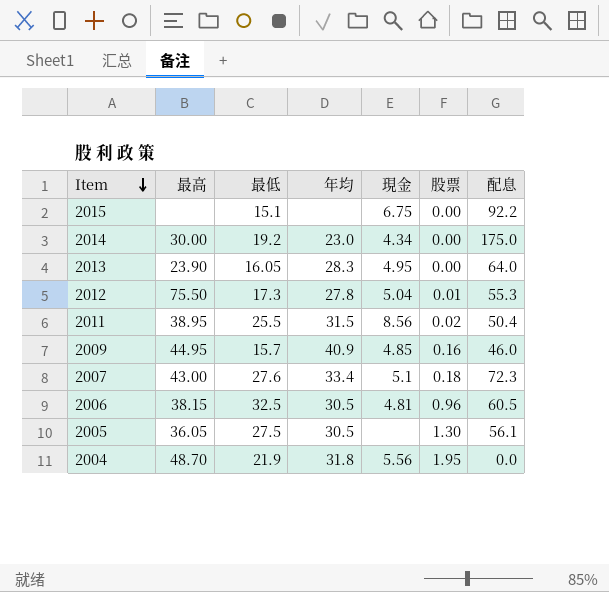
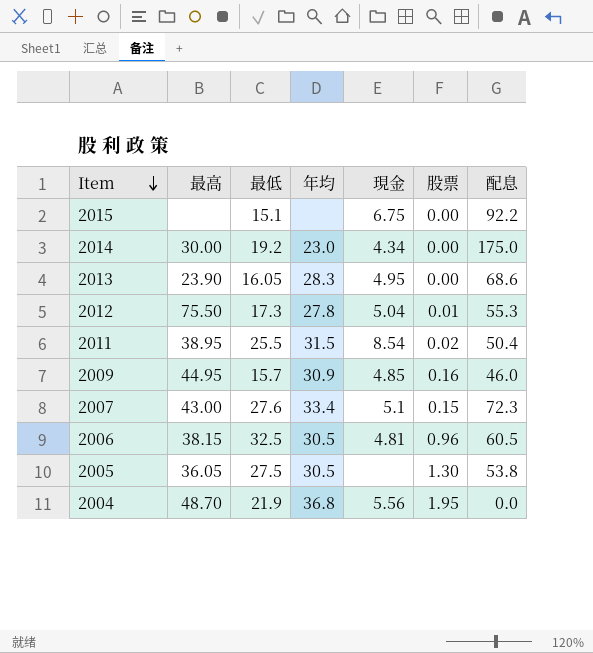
2013 | 配息: 64.0 -> 68.6
2011 | 現金: 8.56 -> 8.54
2009 | 年均: 40.9 -> 30.9
2007 | 股票: 0.18 -> 0.15
2005 | 配息: 56.1 -> 53.8
2004 | 年均: 31.8 -> 36.8

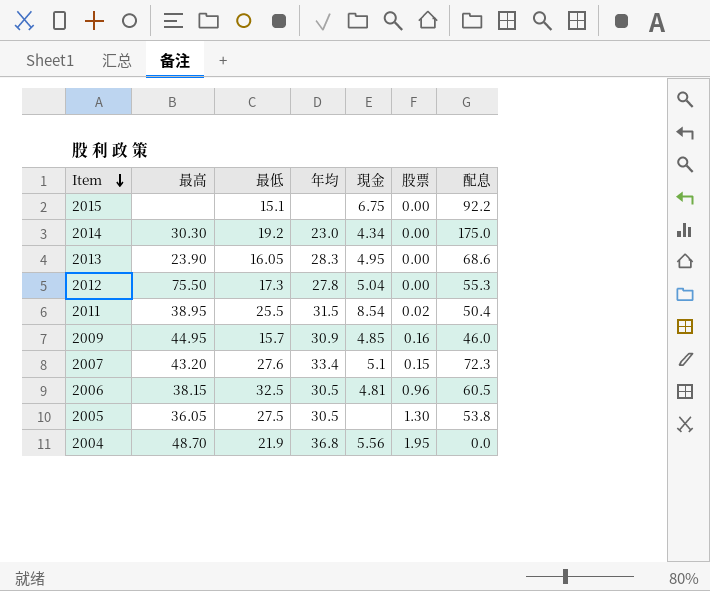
2014 | 最高: 30.00 -> 30.30
2012 | 股票: 0.01 -> 0.00
2007 | 最高: 43.00 -> 43.20

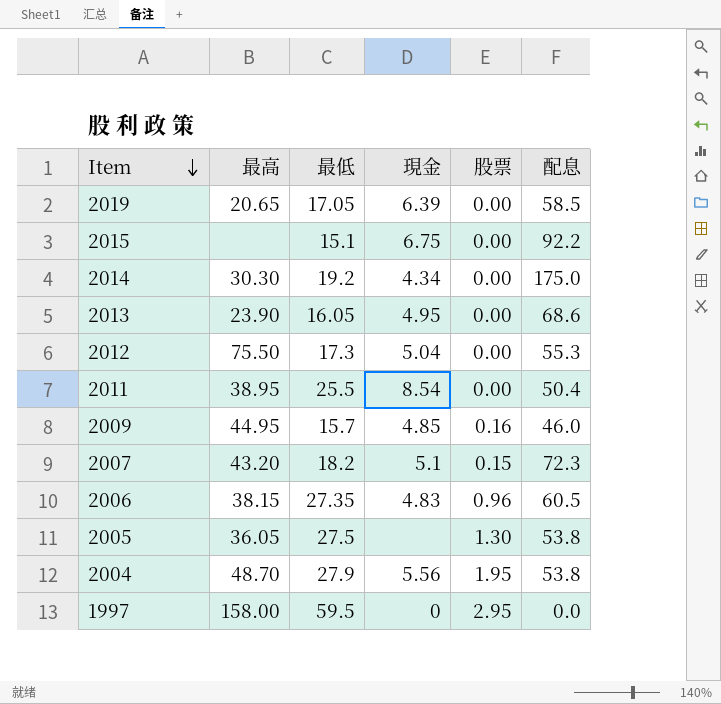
column 年均 | position: 4 -> none
row 2019: none -> 20.65 | 17.05 | 6.39 | 0.00 | 58.5
2011 | 股票: 0.02 -> 0.00
2007 | 最低: 27.6 -> 18.2
2006 | 最低: 32.5 -> 27.35
2006 | 現金: 4.81 -> 4.83
2004 | 最低: 21.9 -> 27.9
2004 | 配息: 0.0 -> 53.8
row 1997: none -> 158.00 | 59.5 | 0 | 2.95 | 0.0

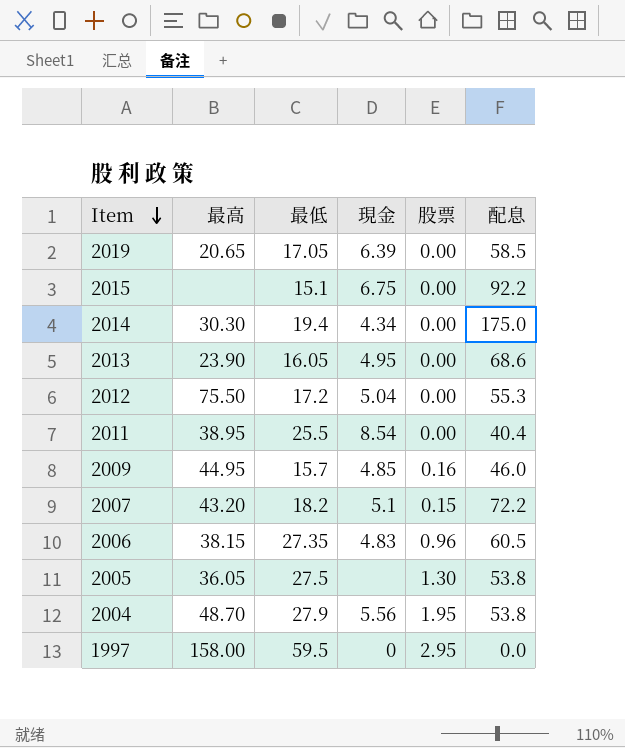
2014 | 最低: 19.2 -> 19.4
2012 | 最低: 17.3 -> 17.2
2011 | 配息: 50.4 -> 40.4
2007 | 配息: 72.3 -> 72.2

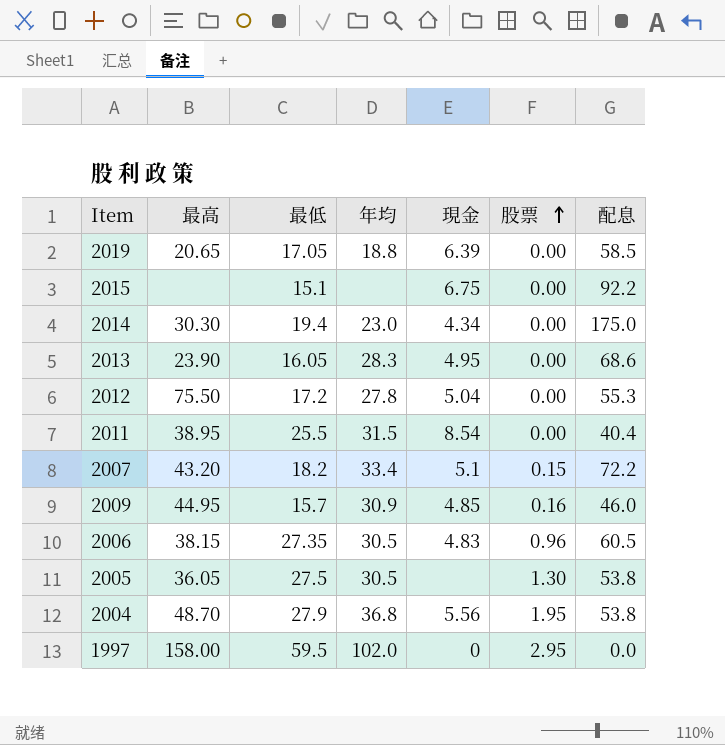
row order: Item descending -> 股票 ascending
column 年均 | position: none -> 4

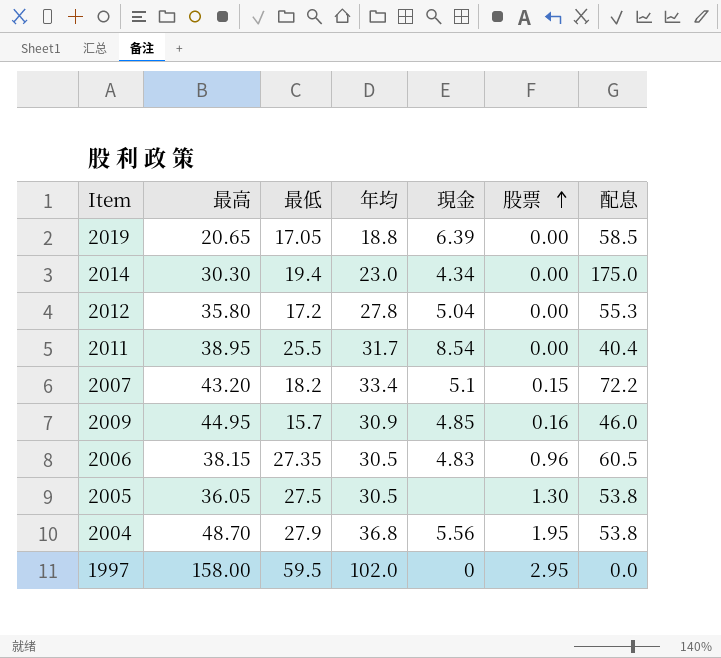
row 2015: none | 15.1 | none | 6.75 | 0.00 | 92.2 -> none
row 2013: 23.90 | 16.05 | 28.3 | 4.95 | 0.00 | 68.6 -> none
2012 | 最高: 75.50 -> 35.80
2011 | 年均: 31.5 -> 31.7

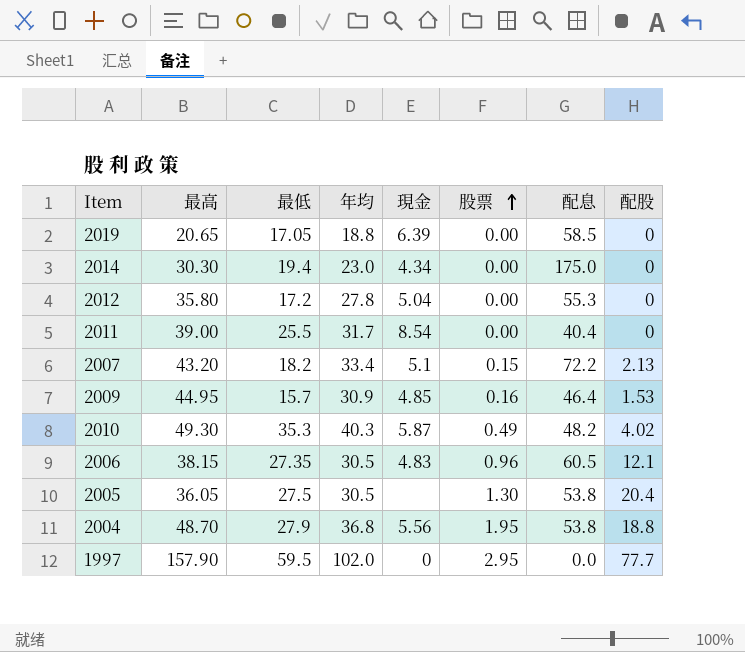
column 配股 | position: none -> 8
2011 | 最高: 38.95 -> 39.00
2009 | 配息: 46.0 -> 46.4
row 2010: none -> 49.30 | 35.3 | 40.3 | 5.87 | 0.49 | 48.2 | 4.02
1997 | 最高: 158.00 -> 157.90

